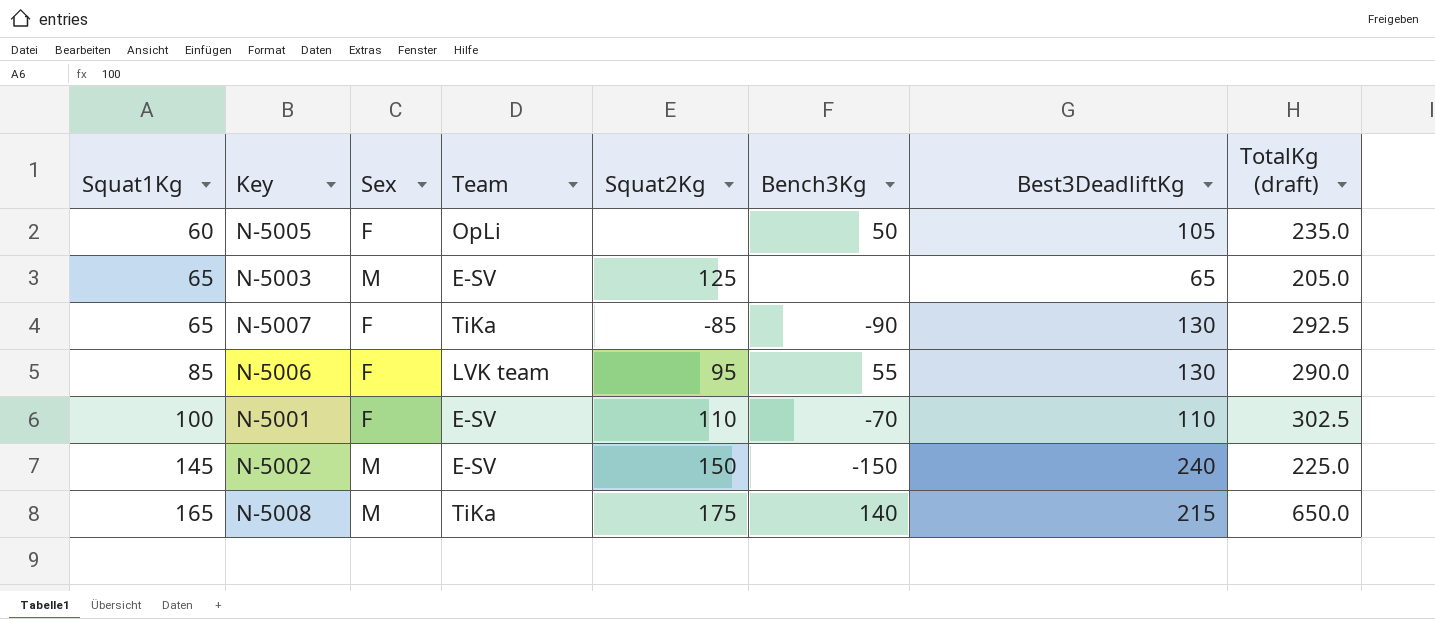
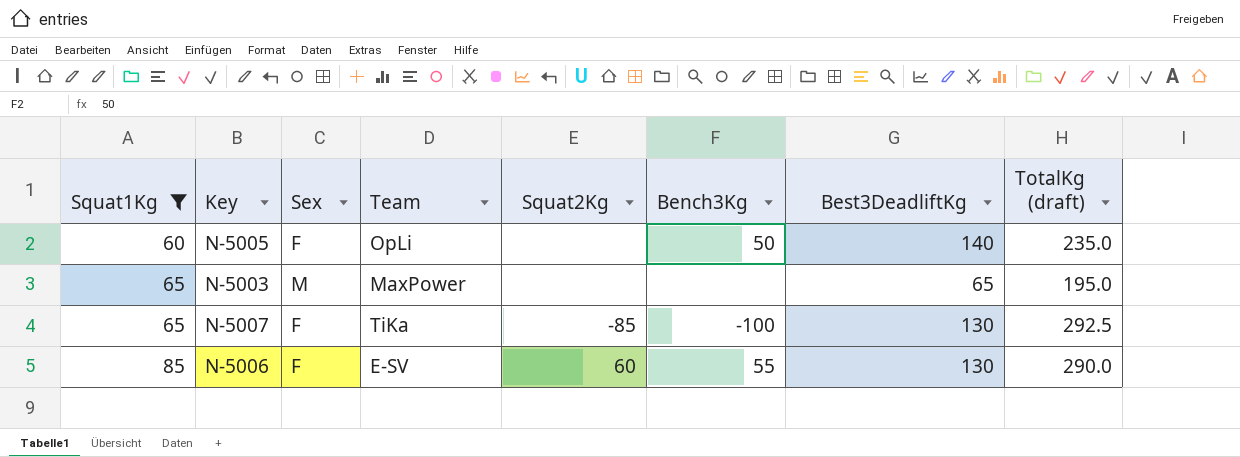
filter: none -> Squat1Kg <= 85
N-5005 | Best3DeadliftKg: 105 -> 140
N-5003 | Team: E-SV -> MaxPower
N-5003 | Squat2Kg: 125 -> none
N-5003 | TotalKg (draft): 205.0 -> 195.0
N-5007 | Bench3Kg: -90 -> -100
N-5006 | Team: LVK team -> E-SV
N-5006 | Squat2Kg: 95 -> 60

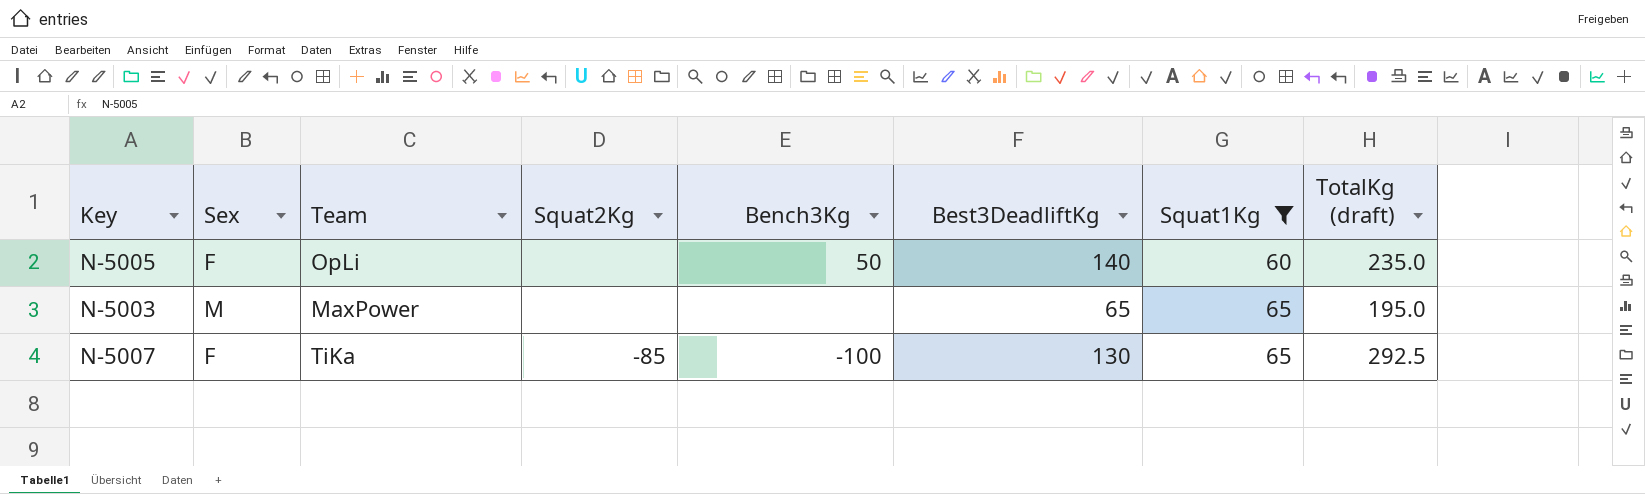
column Squat1Kg | position: 1 -> 7
row N-5006: 85 | F | E-SV | 60 | 55 | 130 | 290.0 -> none

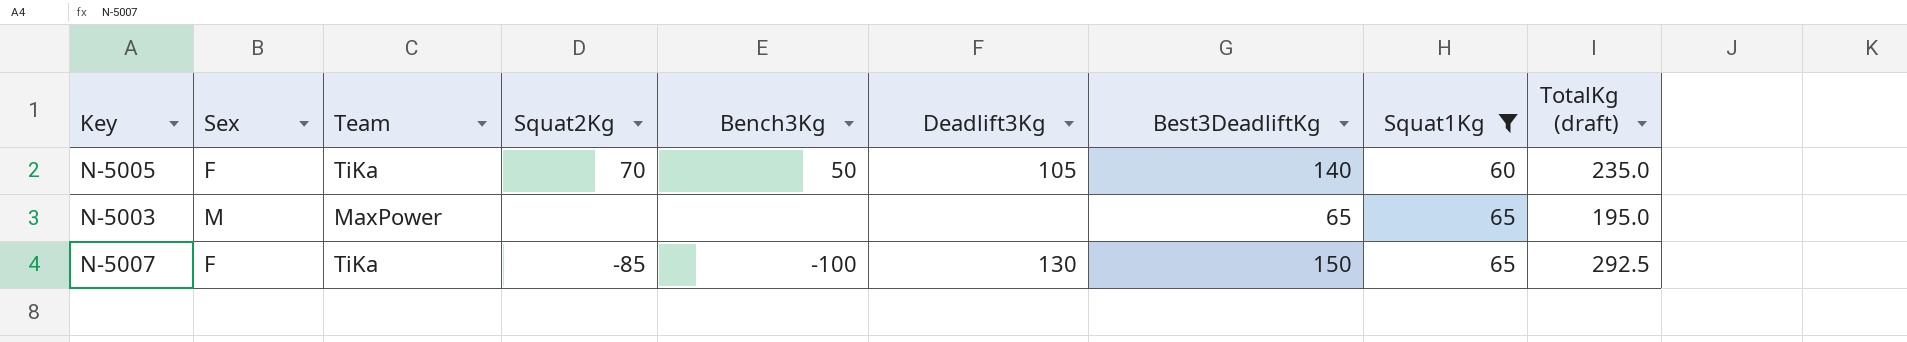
column Deadlift3Kg | position: none -> 6
N-5005 | Team: OpLi -> TiKa
N-5005 | Squat2Kg: none -> 70
N-5007 | Best3DeadliftKg: 130 -> 150

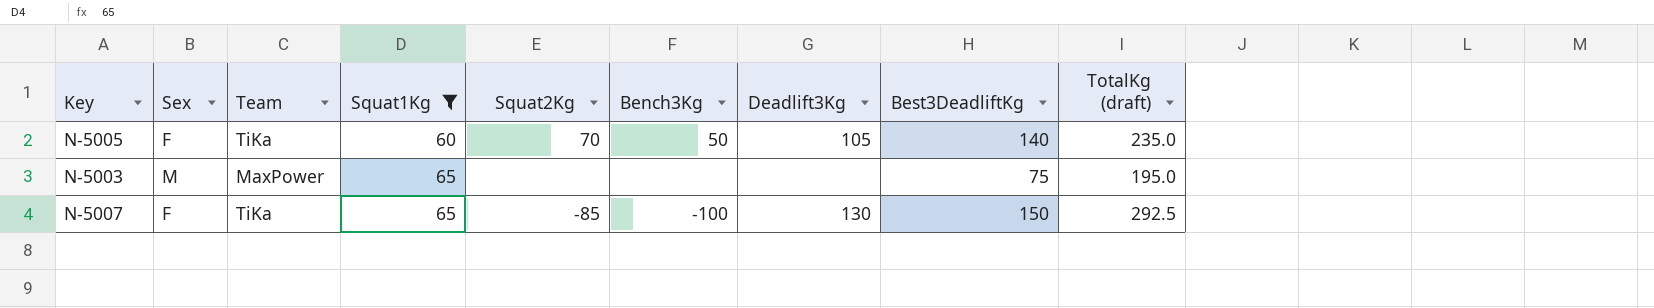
column Squat1Kg | position: 8 -> 4
N-5003 | Best3DeadliftKg: 65 -> 75

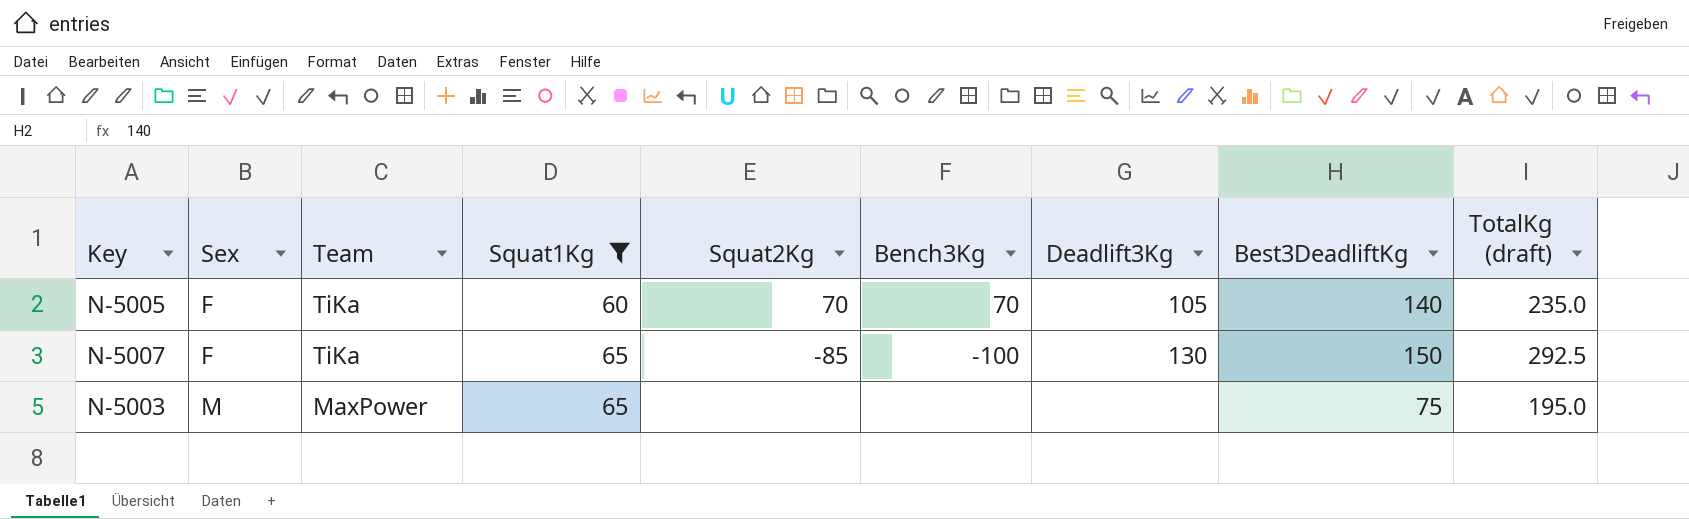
row order: Squat1Kg ascending -> Sex ascending
N-5005 | Bench3Kg: 50 -> 70

